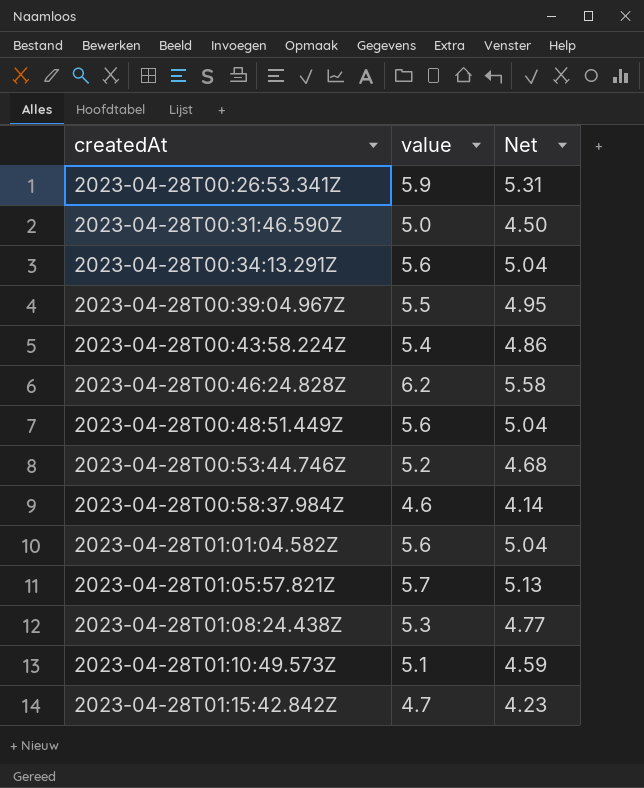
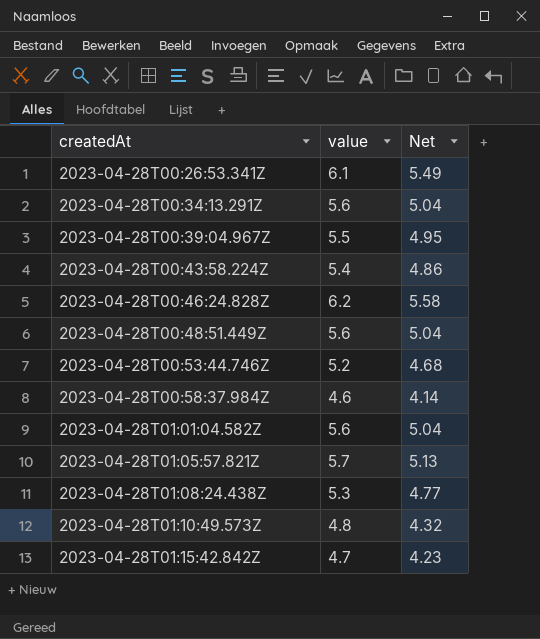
row 2023-04-28T00:31:46.590Z: 5.0 | 4.50 -> none
2023-04-28T00:26:53.341Z | value: 5.9 -> 6.1
2023-04-28T00:26:53.341Z | Net: 5.31 -> 5.49
2023-04-28T01:10:49.573Z | value: 5.1 -> 4.8
2023-04-28T01:10:49.573Z | Net: 4.59 -> 4.32

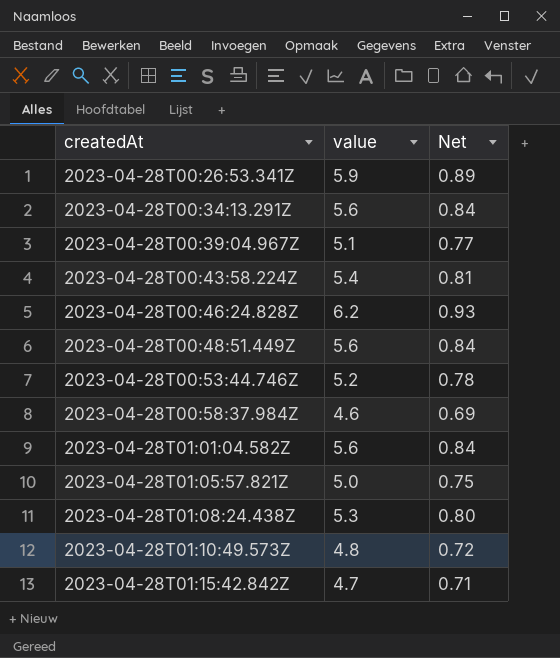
column Net | formula: [value] * 0.9 -> [value] * 0.15
2023-04-28T00:26:53.341Z | value: 6.1 -> 5.9
2023-04-28T00:39:04.967Z | value: 5.5 -> 5.1
2023-04-28T01:05:57.821Z | value: 5.7 -> 5.0

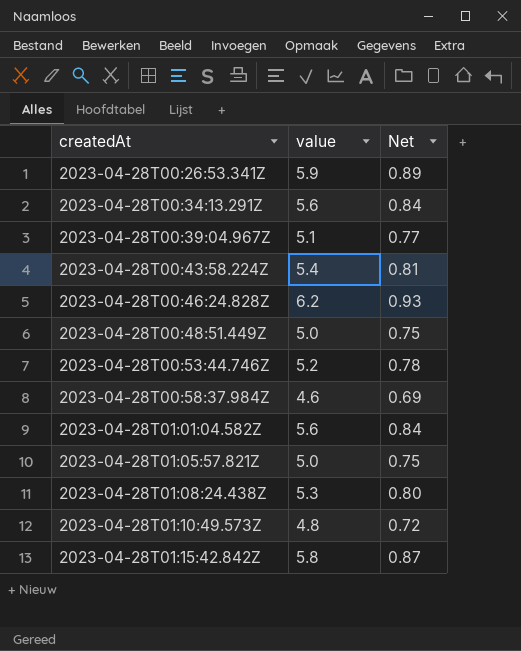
2023-04-28T00:48:51.449Z | value: 5.6 -> 5.0
2023-04-28T00:48:51.449Z | Net: 0.84 -> 0.75
2023-04-28T01:15:42.842Z | value: 4.7 -> 5.8
2023-04-28T01:15:42.842Z | Net: 0.71 -> 0.87

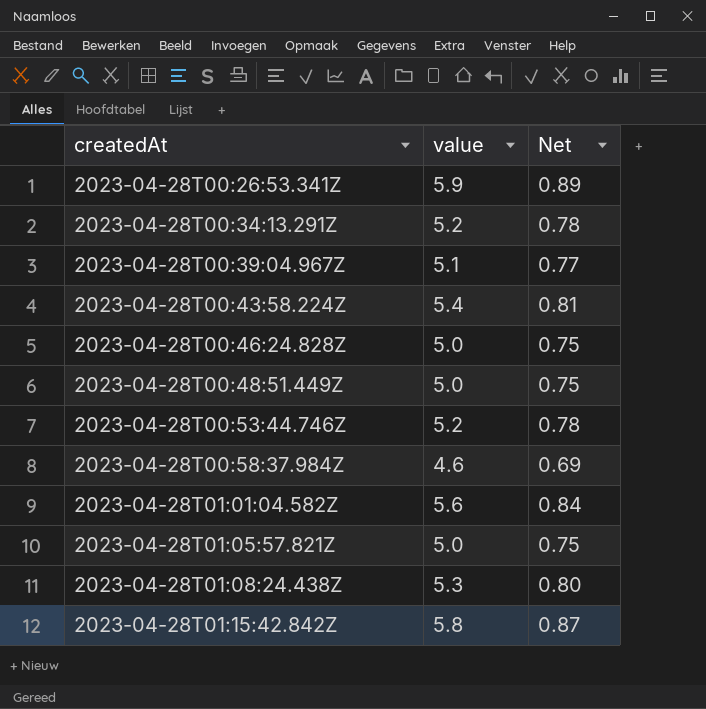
row 2023-04-28T01:10:49.573Z: 4.8 | 0.72 -> none
2023-04-28T00:34:13.291Z | value: 5.6 -> 5.2
2023-04-28T00:34:13.291Z | Net: 0.84 -> 0.78
2023-04-28T00:46:24.828Z | value: 6.2 -> 5.0
2023-04-28T00:46:24.828Z | Net: 0.93 -> 0.75

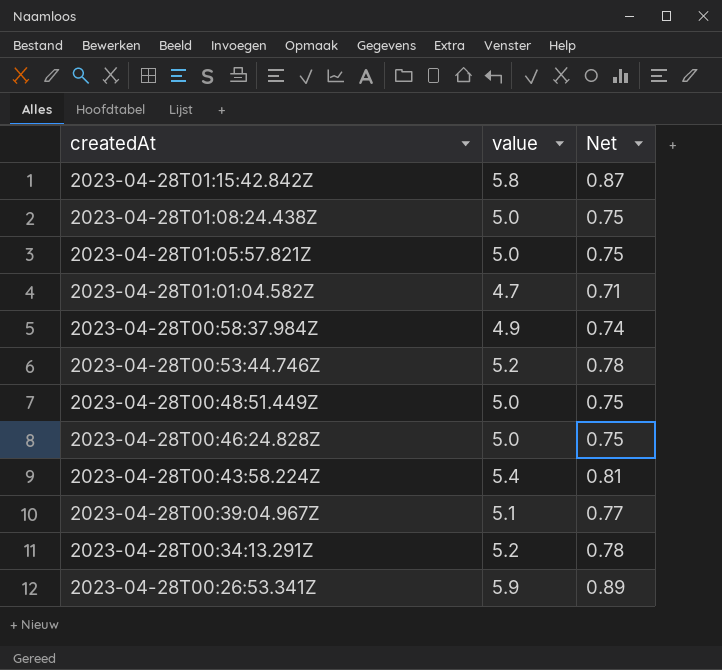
row order: createdAt ascending -> createdAt descending
2023-04-28T01:08:24.438Z | value: 5.3 -> 5.0
2023-04-28T01:08:24.438Z | Net: 0.80 -> 0.75
2023-04-28T01:01:04.582Z | value: 5.6 -> 4.7
2023-04-28T01:01:04.582Z | Net: 0.84 -> 0.71
2023-04-28T00:58:37.984Z | value: 4.6 -> 4.9
2023-04-28T00:58:37.984Z | Net: 0.69 -> 0.74

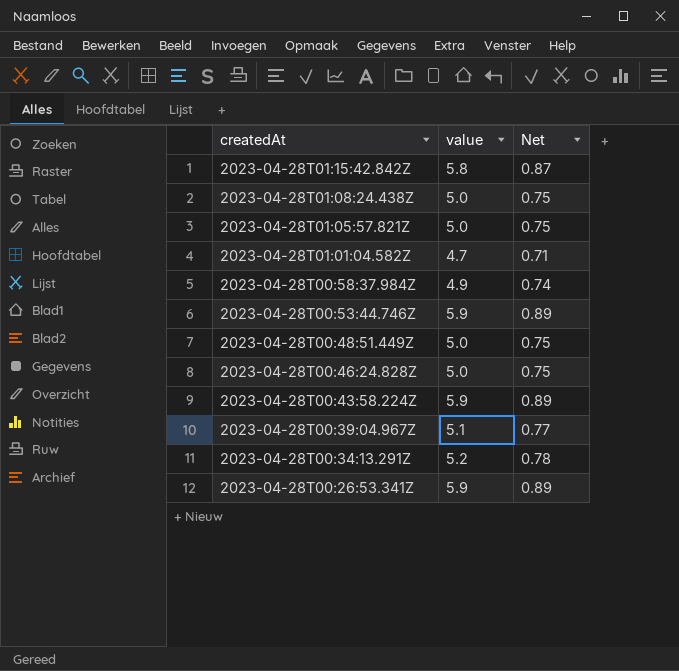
2023-04-28T00:53:44.746Z | value: 5.2 -> 5.9
2023-04-28T00:53:44.746Z | Net: 0.78 -> 0.89
2023-04-28T00:43:58.224Z | value: 5.4 -> 5.9
2023-04-28T00:43:58.224Z | Net: 0.81 -> 0.89

